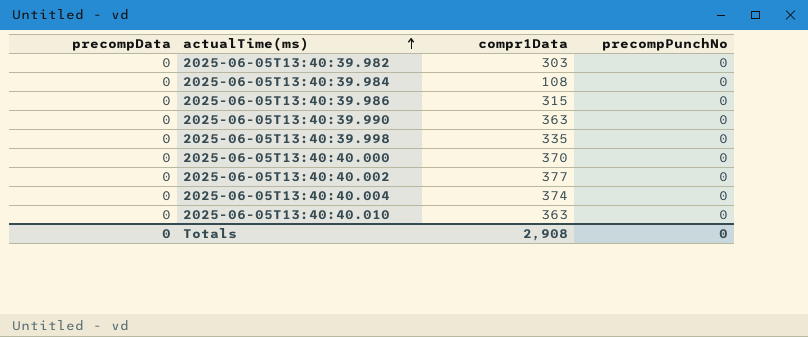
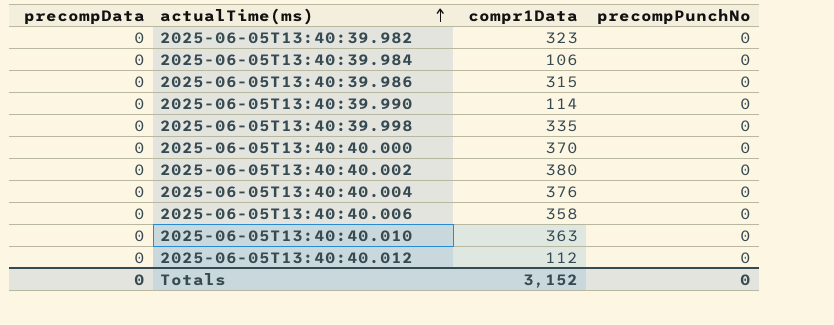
2025-06-05T13:40:39.982 | compr1Data: 303 -> 323
2025-06-05T13:40:39.984 | compr1Data: 108 -> 106
2025-06-05T13:40:39.990 | compr1Data: 363 -> 114
2025-06-05T13:40:40.002 | compr1Data: 377 -> 380
2025-06-05T13:40:40.004 | compr1Data: 374 -> 376
row 2025-06-05T13:40:40.006: none -> 0 | 358 | 0
row 2025-06-05T13:40:40.012: none -> 0 | 112 | 0
Totals | compr1Data: 2,908 -> 3,152

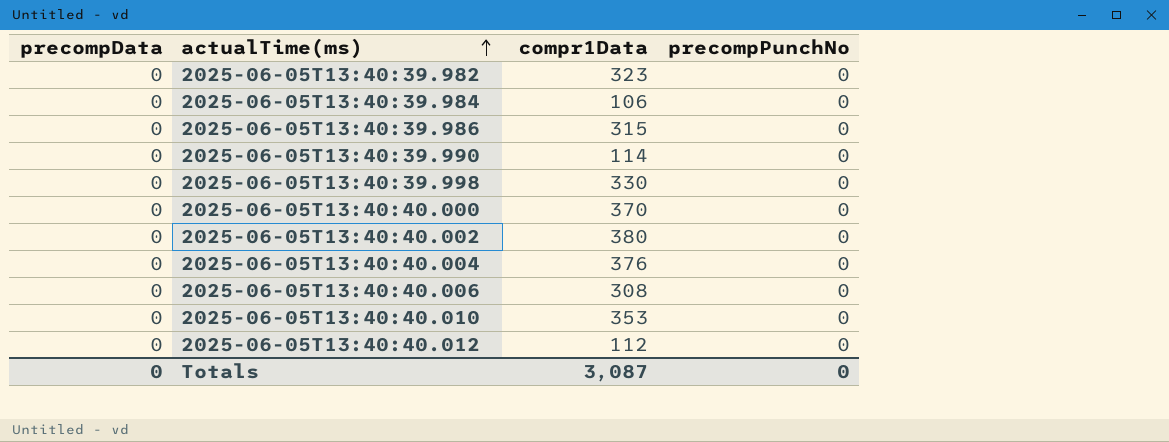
2025-06-05T13:40:39.998 | compr1Data: 335 -> 330
2025-06-05T13:40:40.006 | compr1Data: 358 -> 308
2025-06-05T13:40:40.010 | compr1Data: 363 -> 353
Totals | compr1Data: 3,152 -> 3,087

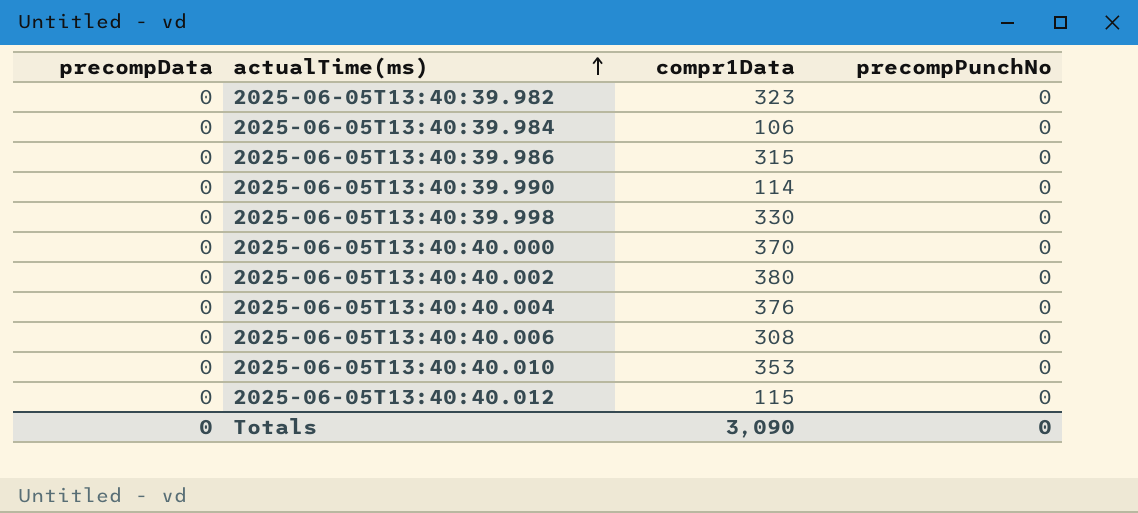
2025-06-05T13:40:40.012 | compr1Data: 112 -> 115
Totals | compr1Data: 3,087 -> 3,090

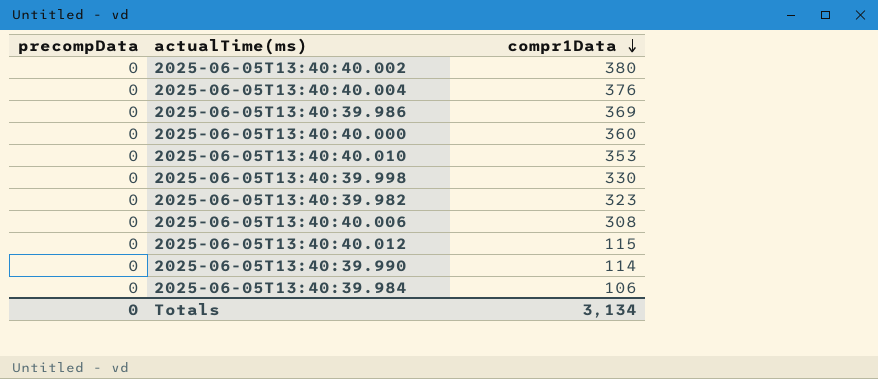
row order: actualTime(ms) ascending -> compr1Data descending
column precompPunchNo | position: 4 -> none
2025-06-05T13:40:39.986 | compr1Data: 315 -> 369
2025-06-05T13:40:40.000 | compr1Data: 370 -> 360
Totals | compr1Data: 3,090 -> 3,134

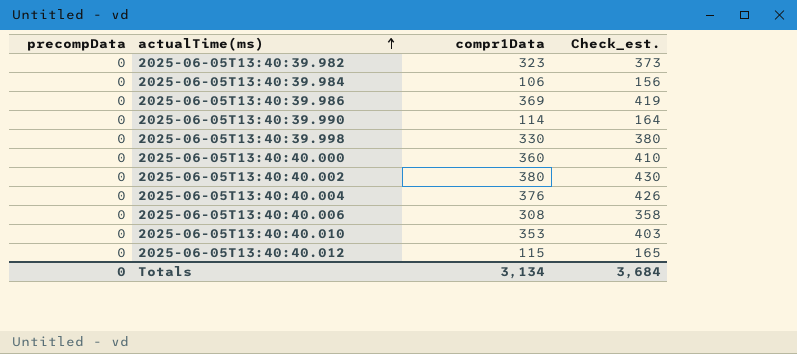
row order: compr1Data descending -> actualTime(ms) ascending
column Check_est. | formula: none -> [compr1Data] + 50

